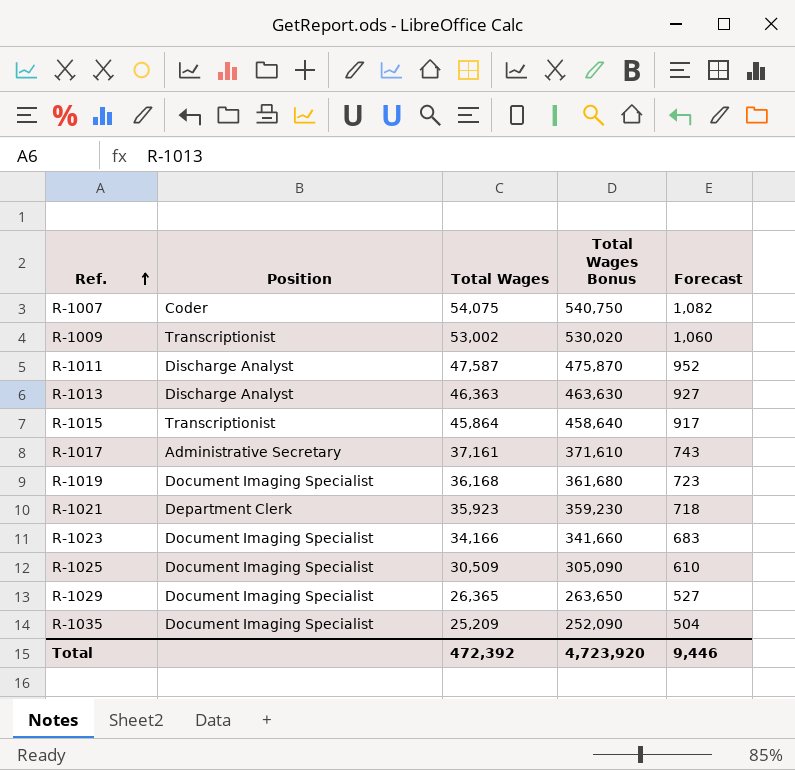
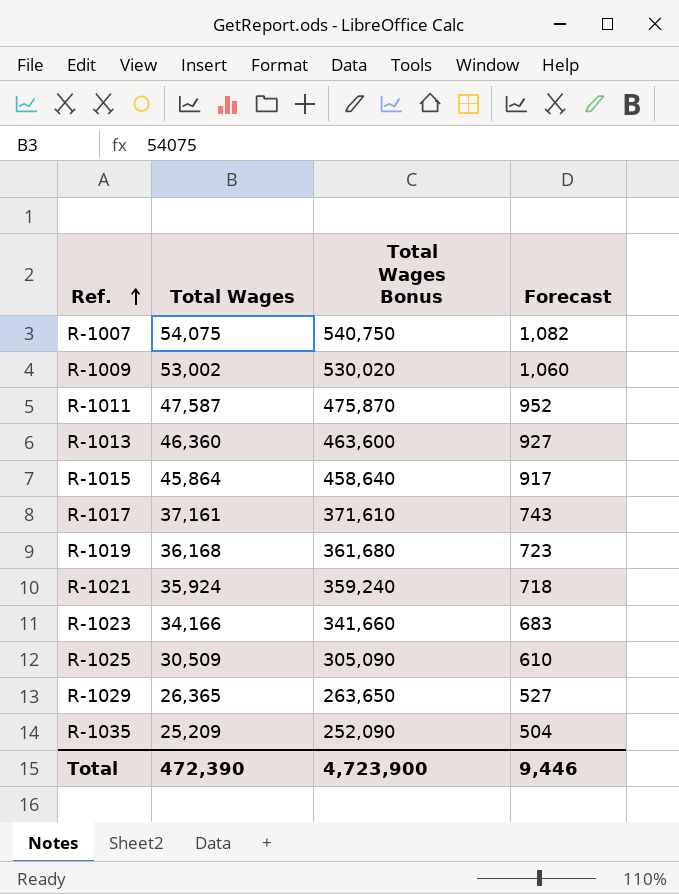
column Position | position: 2 -> none
R-1013 | Total Wages: 46,363 -> 46,360
R-1013 | Total Wages Bonus: 463,630 -> 463,600
R-1021 | Total Wages: 35,923 -> 35,924
R-1021 | Total Wages Bonus: 359,230 -> 359,240
Total | Total Wages: 472,392 -> 472,390
Total | Total Wages Bonus: 4,723,920 -> 4,723,900

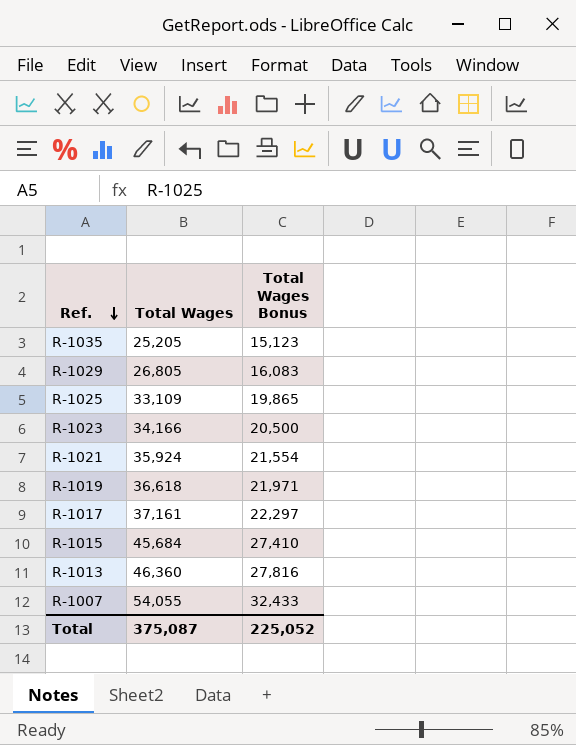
row order: Ref. ascending -> Ref. descending
column Forecast | formula: [Total Wages] * 0.02 -> none
column Total Wages Bonus | formula: [Total Wages] * 10 -> [Total Wages] * 0.6
row R-1009: 53,002 | 530,020 | 1,060 -> none
row R-1011: 47,587 | 475,870 | 952 -> none
R-1035 | Total Wages: 25,209 -> 25,205
R-1029 | Total Wages: 26,365 -> 26,805
R-1025 | Total Wages: 30,509 -> 33,109
R-1019 | Total Wages: 36,168 -> 36,618
R-1015 | Total Wages: 45,864 -> 45,684
R-1007 | Total Wages: 54,075 -> 54,055
Total | Total Wages: 472,390 -> 375,087
Total | Total Wages Bonus: 4,723,900 -> 225,052

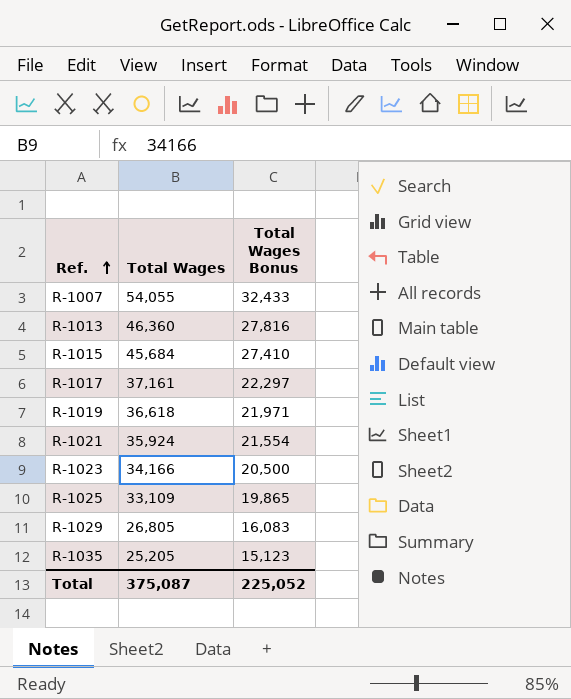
row order: Ref. descending -> Ref. ascending

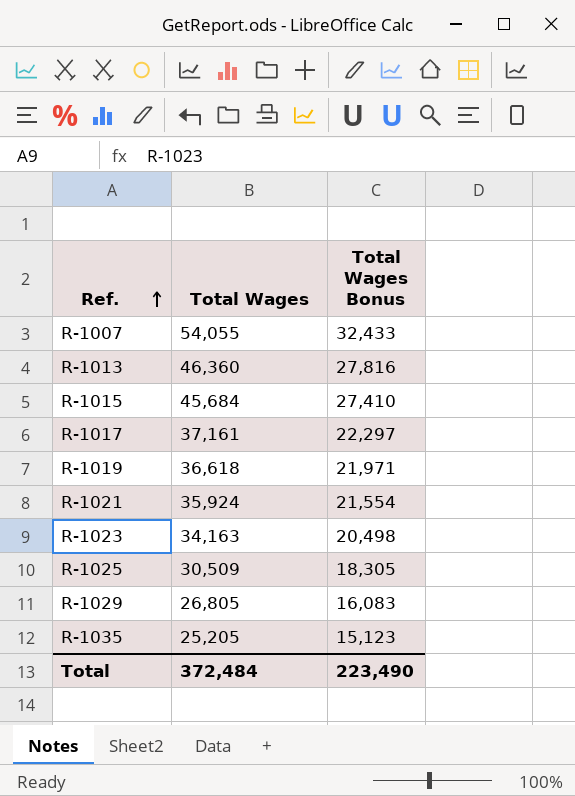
R-1023 | Total Wages: 34,166 -> 34,163
R-1023 | Total Wages Bonus: 20,500 -> 20,498
R-1025 | Total Wages: 33,109 -> 30,509
R-1025 | Total Wages Bonus: 19,865 -> 18,305
Total | Total Wages: 375,087 -> 372,484
Total | Total Wages Bonus: 225,052 -> 223,490

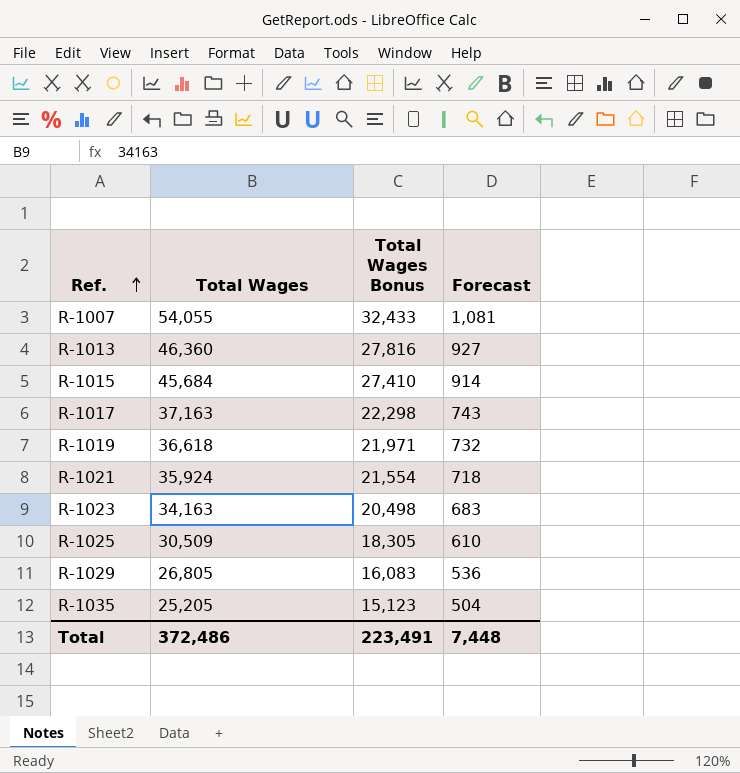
column Forecast | formula: none -> [Total Wages] * 0.02
R-1017 | Total Wages: 37,161 -> 37,163
R-1017 | Total Wages Bonus: 22,297 -> 22,298
Total | Total Wages: 372,484 -> 372,486
Total | Total Wages Bonus: 223,490 -> 223,491

